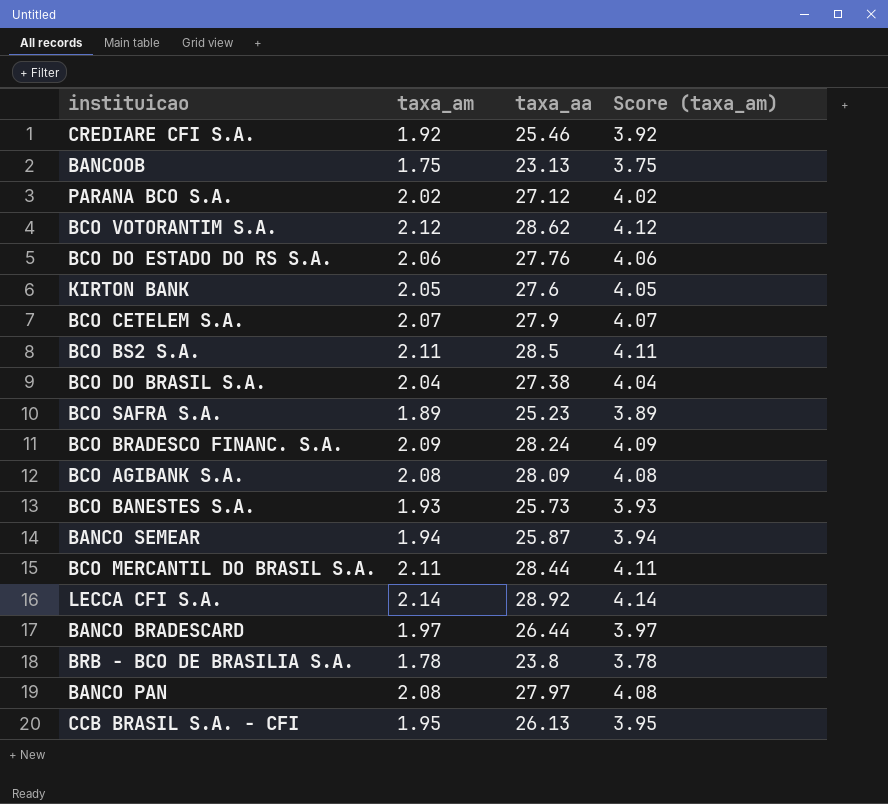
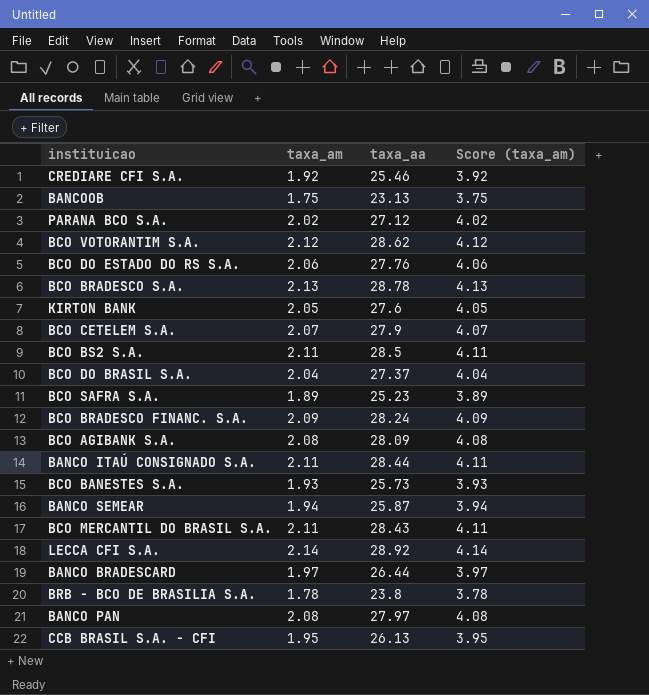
row BCO BRADESCO S.A.: none -> 2.13 | 28.78 | 4.13
BCO DO BRASIL S.A. | taxa_aa: 27.38 -> 27.37
row BANCO ITAÚ CONSIGNADO S.A.: none -> 2.11 | 28.44 | 4.11
BCO MERCANTIL DO BRASIL S.A. | taxa_aa: 28.44 -> 28.43

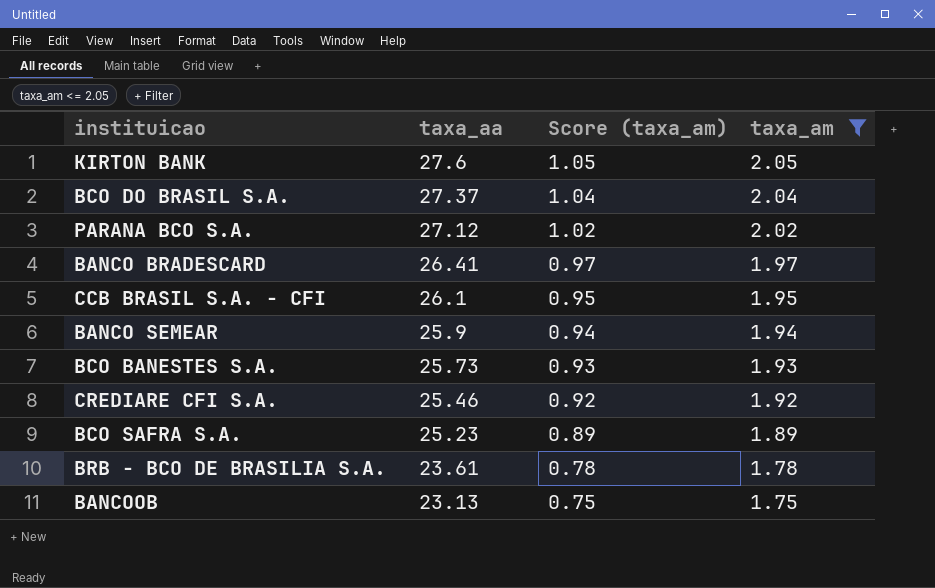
filter: none -> taxa_am <= 2.05
row order: none -> taxa_aa descending
column Score (taxa_am) | formula: [taxa_am] + 2 -> [taxa_am] - 1
column taxa_am | position: 2 -> 4
BANCO BRADESCARD | taxa_aa: 26.44 -> 26.41
CCB BRASIL S.A. - CFI | taxa_aa: 26.13 -> 26.1
BANCO SEMEAR | taxa_aa: 25.87 -> 25.9
BRB - BCO DE BRASILIA S.A. | taxa_aa: 23.8 -> 23.61

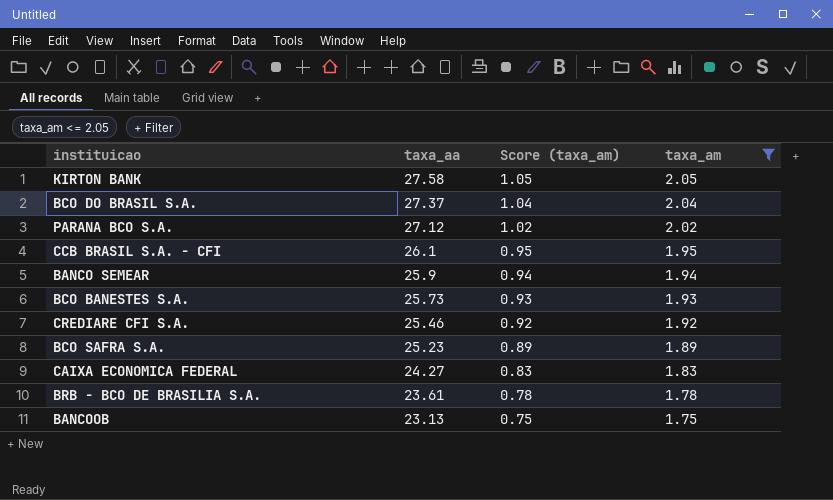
row BANCO BRADESCARD: 26.41 | 0.97 | 1.97 -> none
KIRTON BANK | taxa_aa: 27.6 -> 27.58
row CAIXA ECONOMICA FEDERAL: none -> 24.27 | 0.83 | 1.83

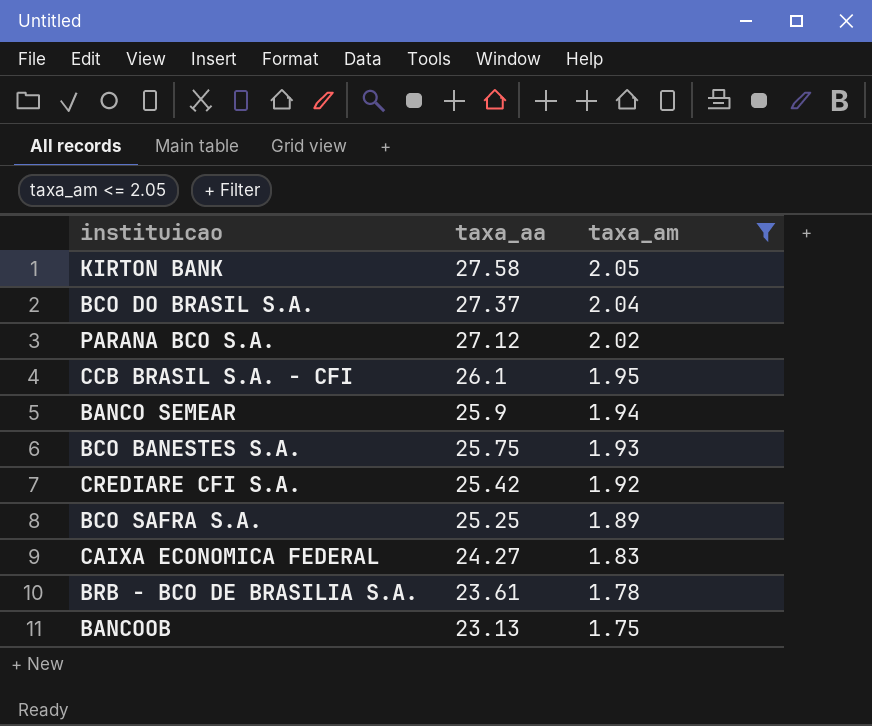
column Score (taxa_am) | formula: [taxa_am] - 1 -> none
BCO BANESTES S.A. | taxa_aa: 25.73 -> 25.75
CREDIARE CFI S.A. | taxa_aa: 25.46 -> 25.42
BCO SAFRA S.A. | taxa_aa: 25.23 -> 25.25

